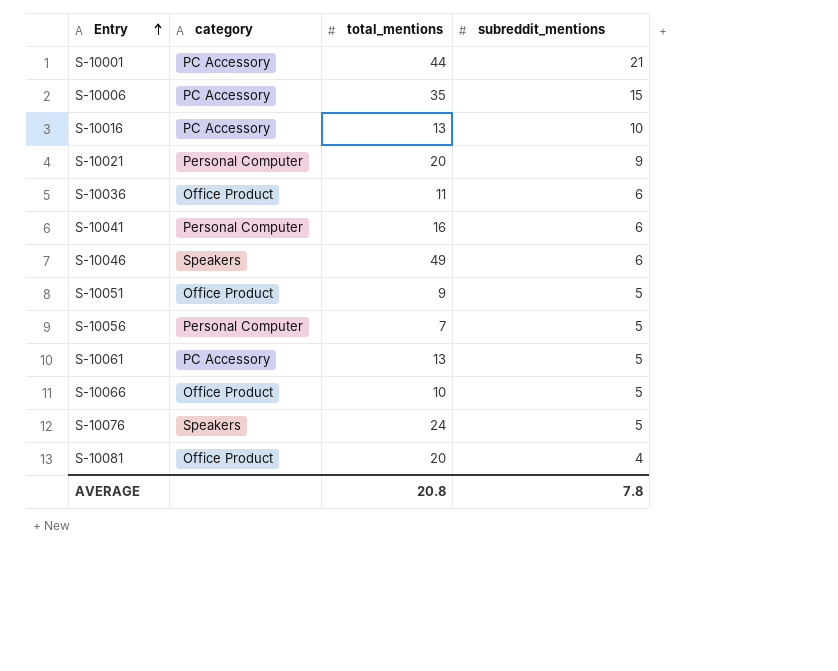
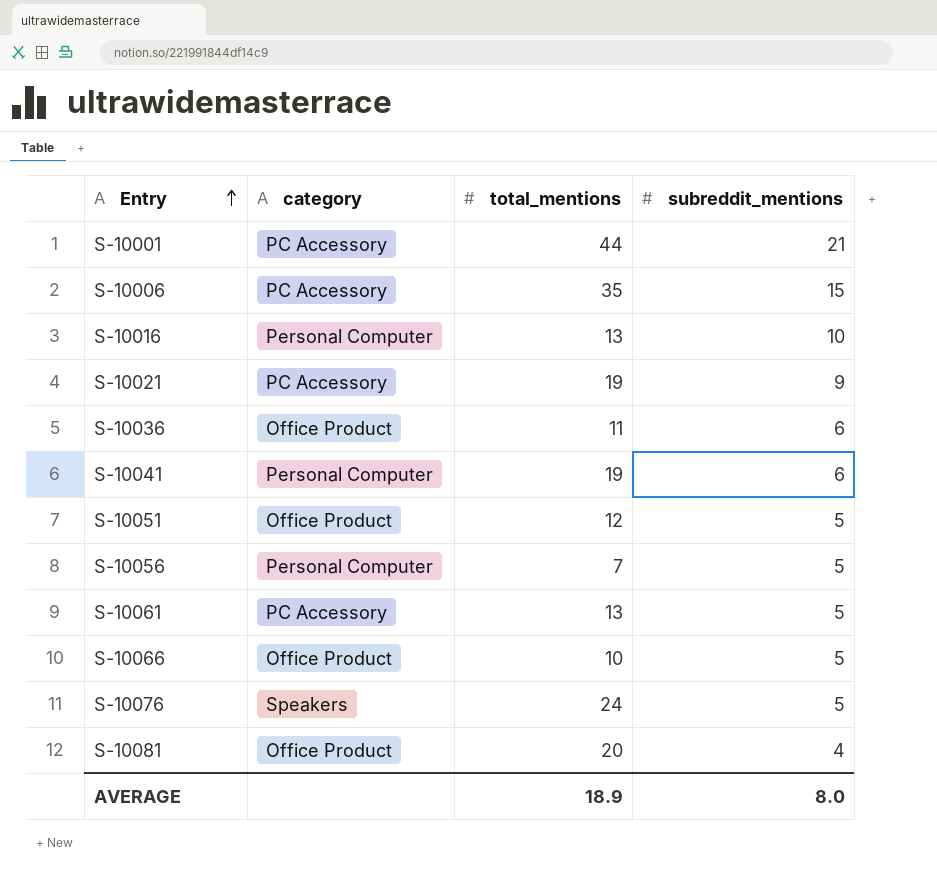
row S-10046: Speakers | 49 | 6 -> none
S-10016 | category: PC Accessory -> Personal Computer
S-10021 | category: Personal Computer -> PC Accessory
S-10021 | total_mentions: 20 -> 19
S-10041 | total_mentions: 16 -> 19
S-10051 | total_mentions: 9 -> 12
AVERAGE | total_mentions: 20.8 -> 18.9
AVERAGE | subreddit_mentions: 7.8 -> 8.0

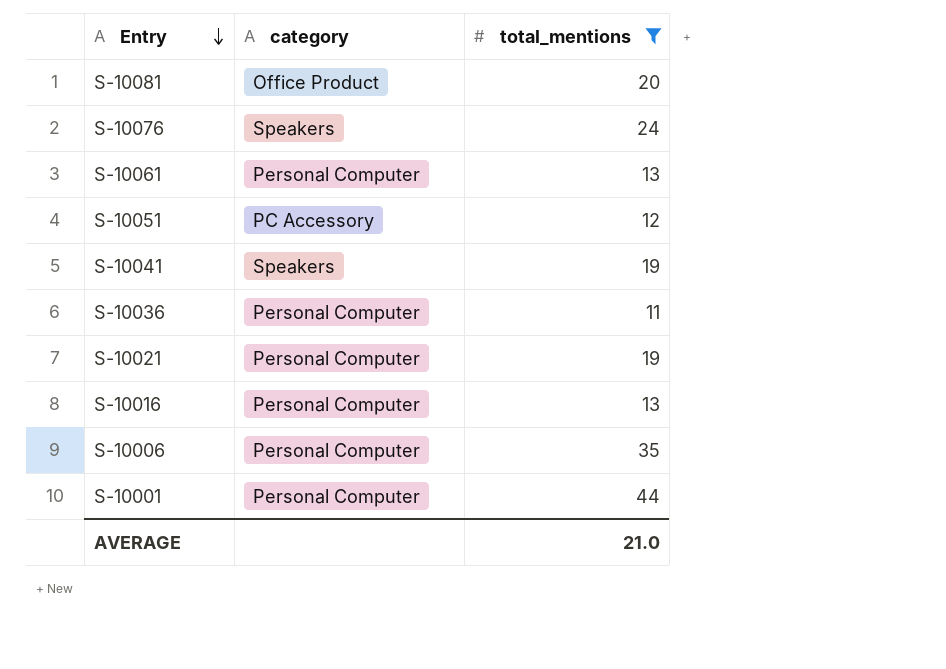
filter: none -> total_mentions >= 11
row order: Entry ascending -> Entry descending
column subreddit_mentions | position: 4 -> none
S-10061 | category: PC Accessory -> Personal Computer
S-10051 | category: Office Product -> PC Accessory
S-10041 | category: Personal Computer -> Speakers
S-10036 | category: Office Product -> Personal Computer
S-10021 | category: PC Accessory -> Personal Computer
S-10006 | category: PC Accessory -> Personal Computer
S-10001 | category: PC Accessory -> Personal Computer
AVERAGE | total_mentions: 18.9 -> 21.0

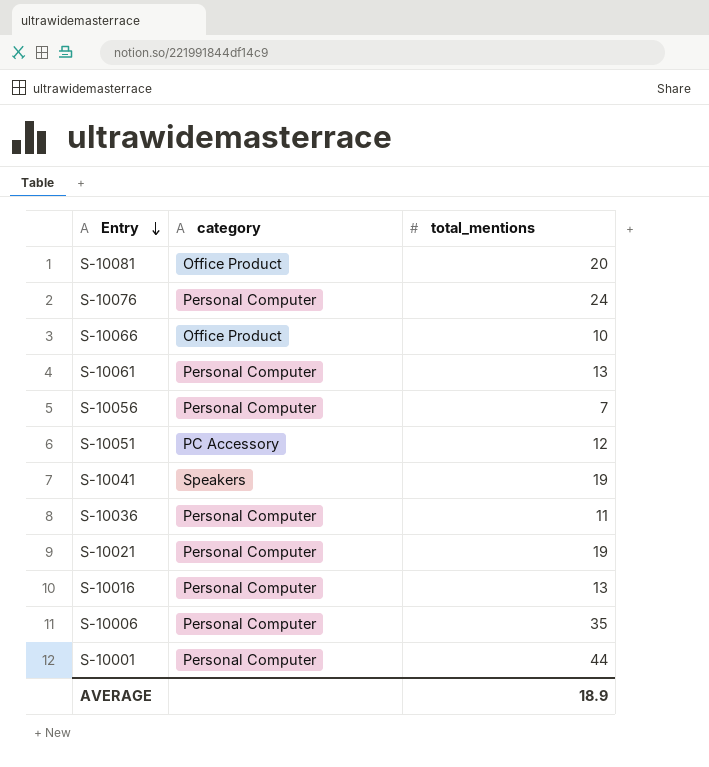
filter: total_mentions >= 11 -> none
S-10076 | category: Speakers -> Personal Computer
AVERAGE | total_mentions: 21.0 -> 18.9

